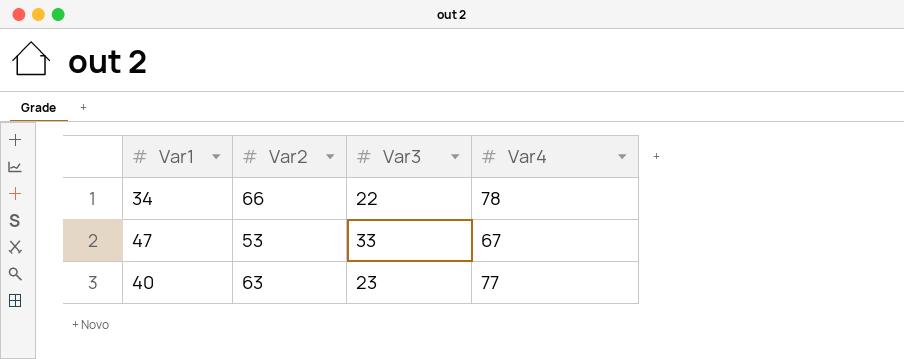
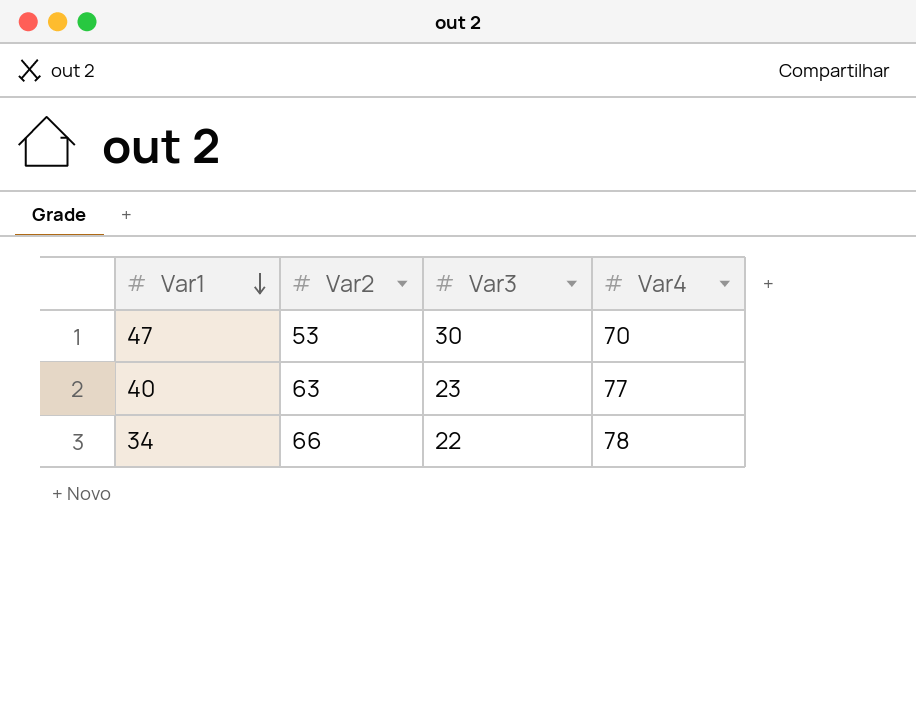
row order: none -> Var1 descending
47 | Var3: 33 -> 30
47 | Var4: 67 -> 70

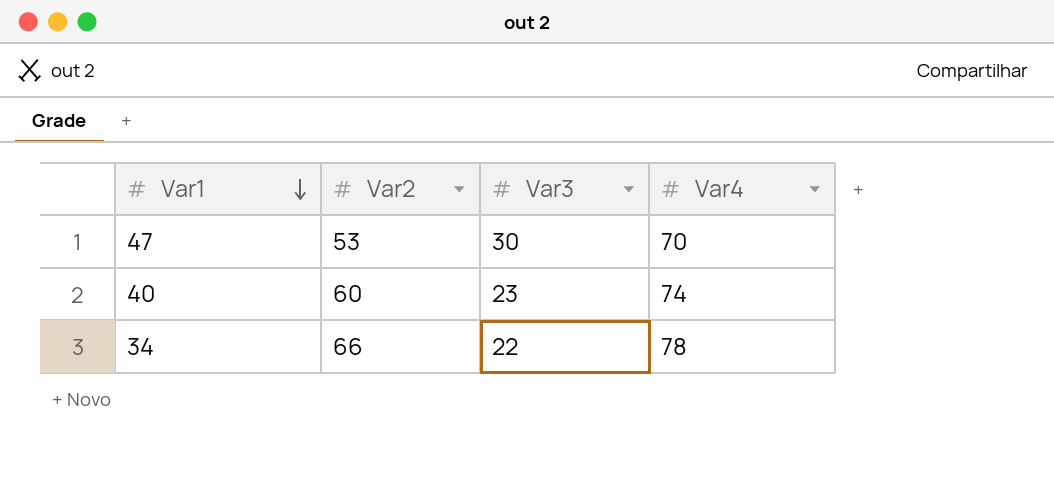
40 | Var2: 63 -> 60
40 | Var4: 77 -> 74

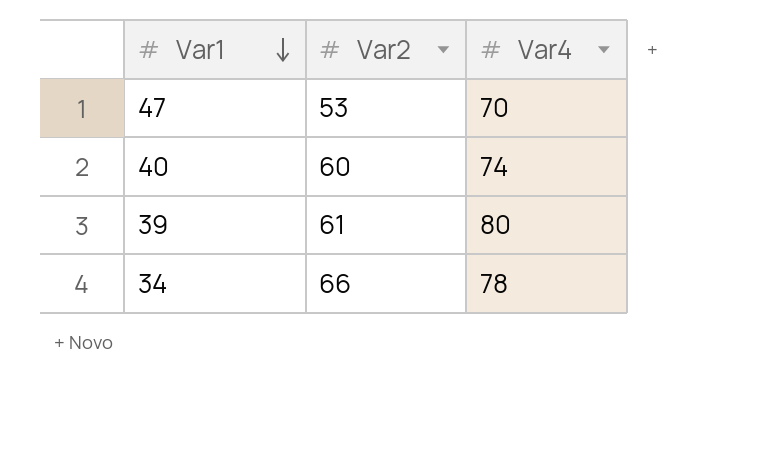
column Var3 | position: 3 -> none
row 39: none -> 61 | 80

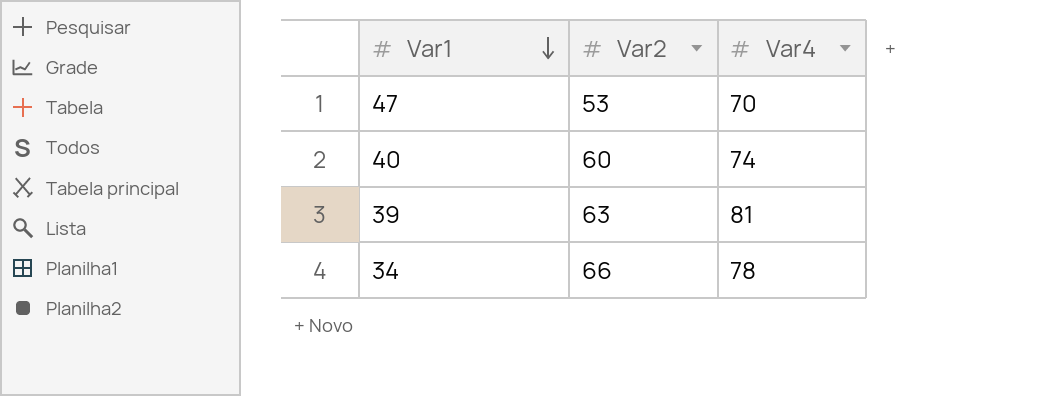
39 | Var2: 61 -> 63
39 | Var4: 80 -> 81

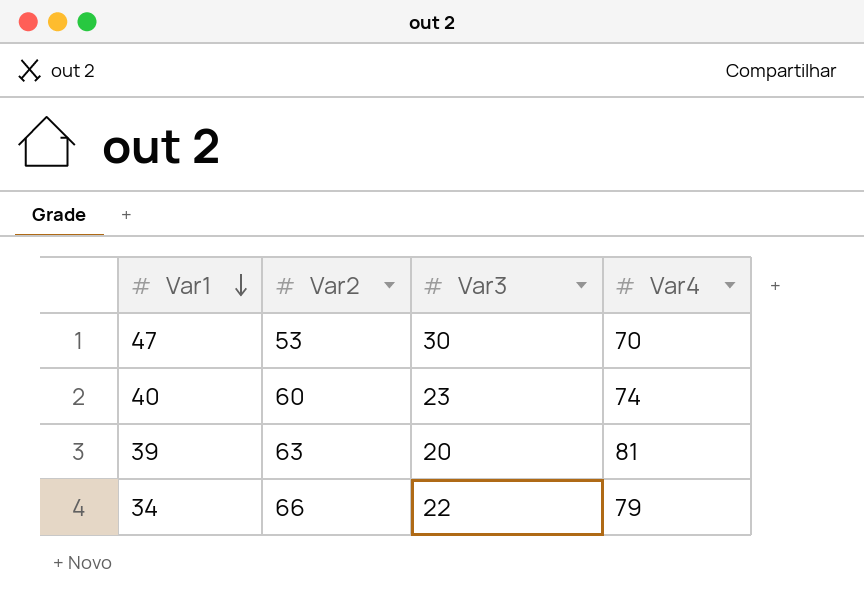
column Var3 | position: none -> 3
34 | Var4: 78 -> 79

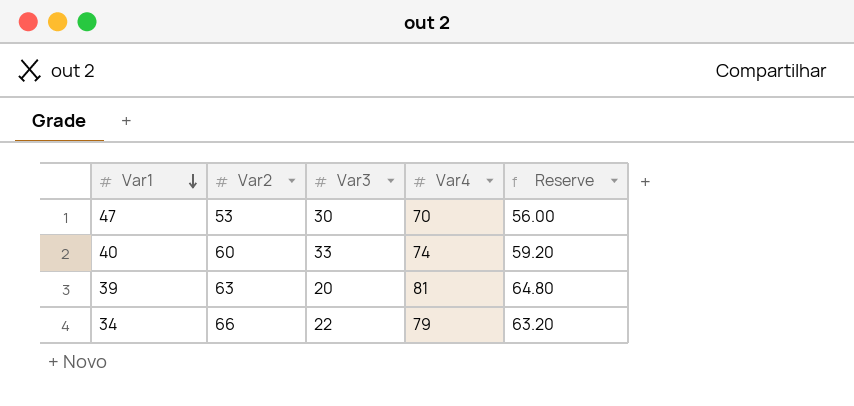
column Reserve | formula: none -> [Var4] * 0.8
40 | Var3: 23 -> 33

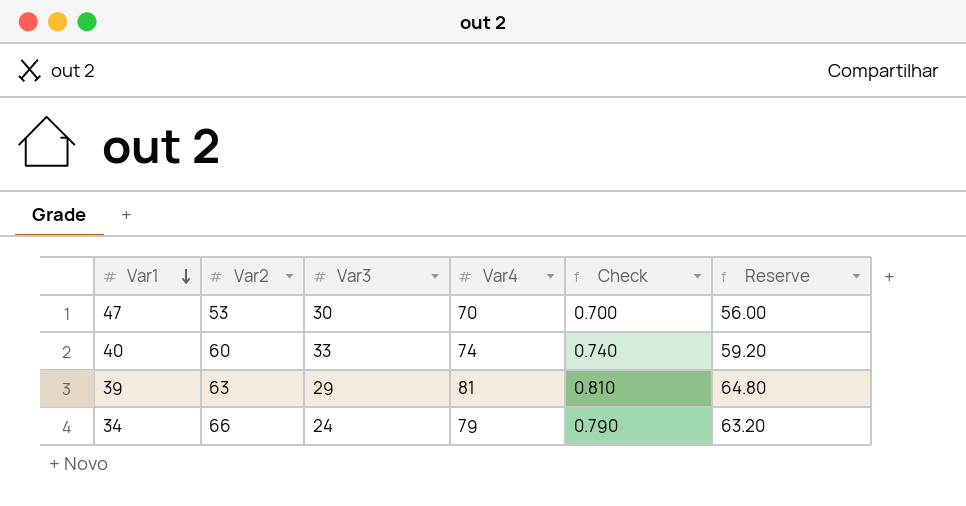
column Check | formula: none -> [Var4] * 0.01
39 | Var3: 20 -> 29
34 | Var3: 22 -> 24

